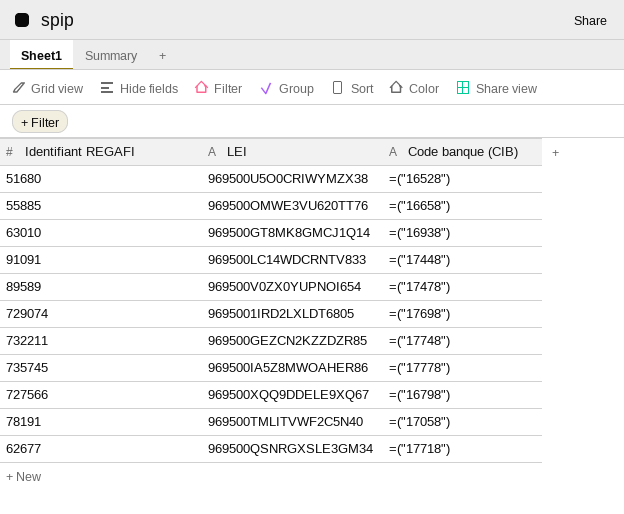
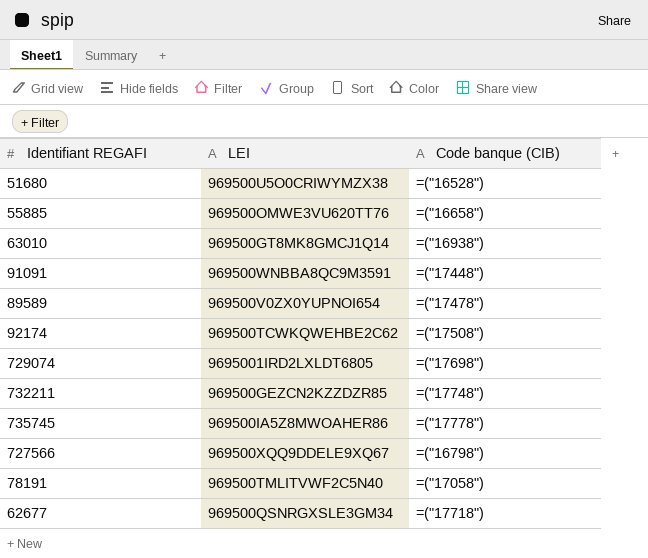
91091 | LEI: 969500LC14WDCRNTV833 -> 969500WNBBA8QC9M3591
row 92174: none -> 969500TCWKQWEHBE2C62 | =("17508")

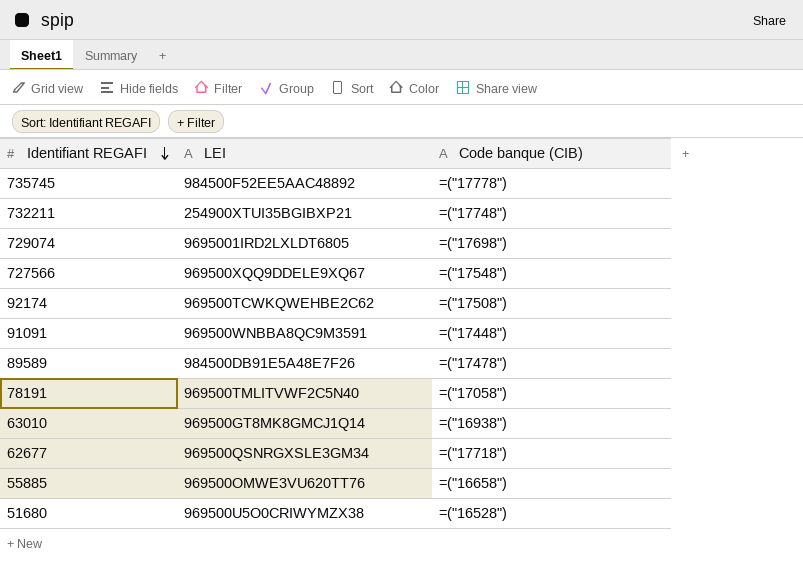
row order: none -> Identifiant REGAFI descending
735745 | LEI: 969500IA5Z8MWOAHER86 -> 984500F52EE5AAC48892
732211 | LEI: 969500GEZCN2KZZDZR85 -> 254900XTUI35BGIBXP21
727566 | Code banque (CIB): =("16798") -> =("17548")
89589 | LEI: 969500V0ZX0YUPNOI654 -> 984500DB91E5A48E7F26

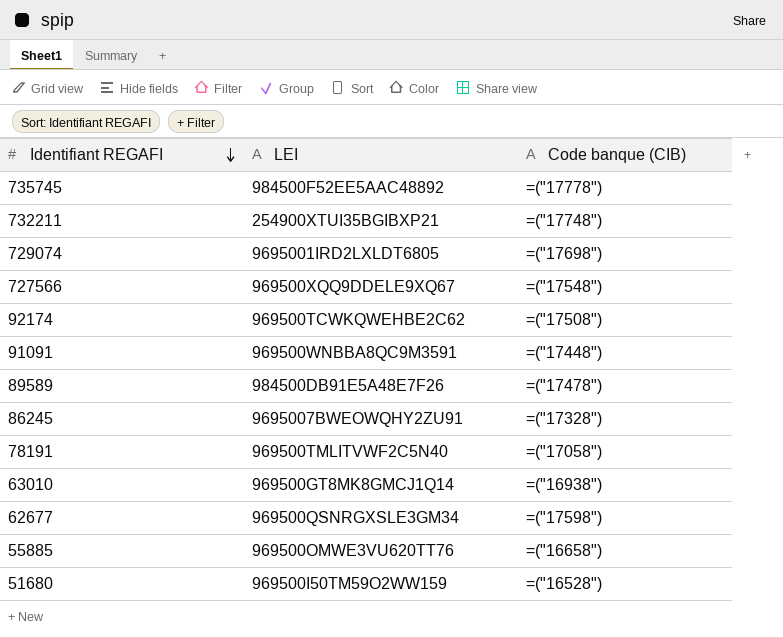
row 86245: none -> 9695007BWEOWQHY2ZU91 | =("17328")
62677 | Code banque (CIB): =("17718") -> =("17598")
51680 | LEI: 969500U5O0CRIWYMZX38 -> 969500I50TM59O2WW159

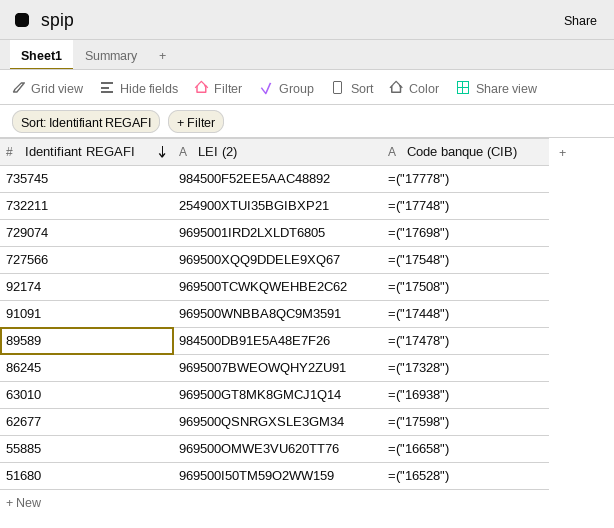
column name: LEI -> LEI (2)
row 78191: 969500TMLITVWF2C5N40 | =("17058") -> none

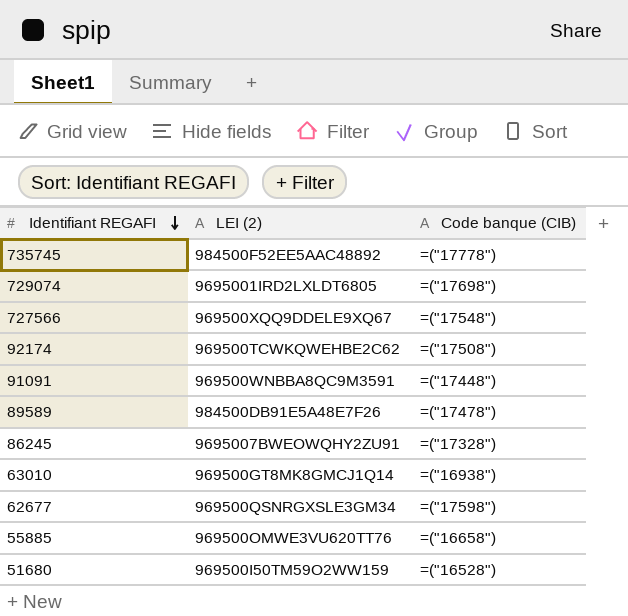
row 732211: 254900XTUI35BGIBXP21 | =("17748") -> none

